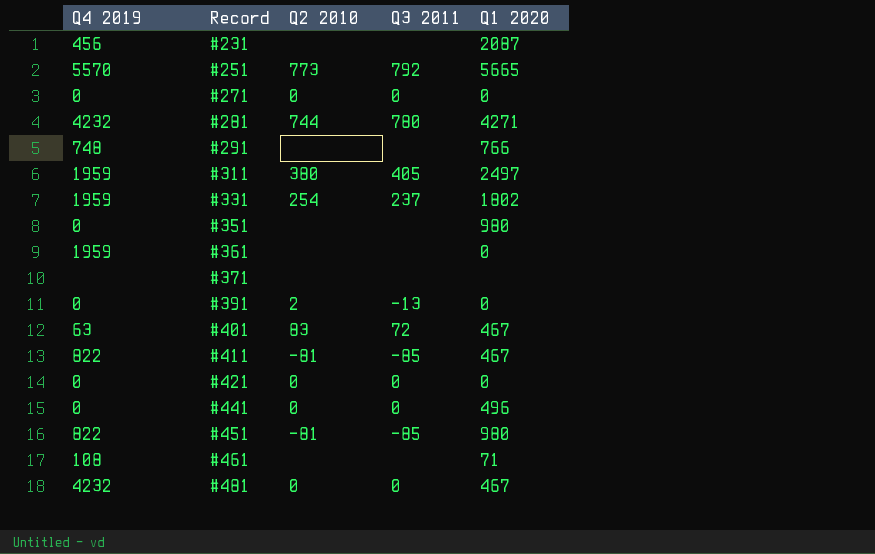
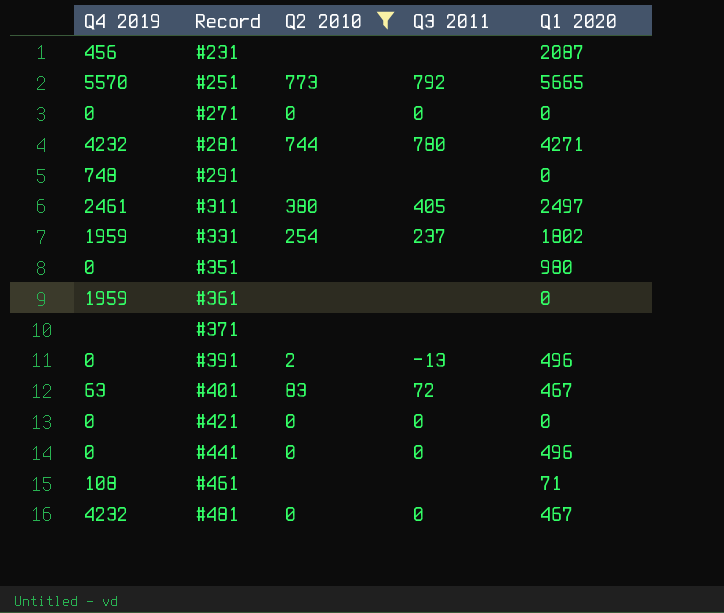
filter: none -> Q2 2010 != -81
#291 | Q1 2020: 766 -> 0
#311 | Q4 2019: 1959 -> 2461
#391 | Q1 2020: 0 -> 496

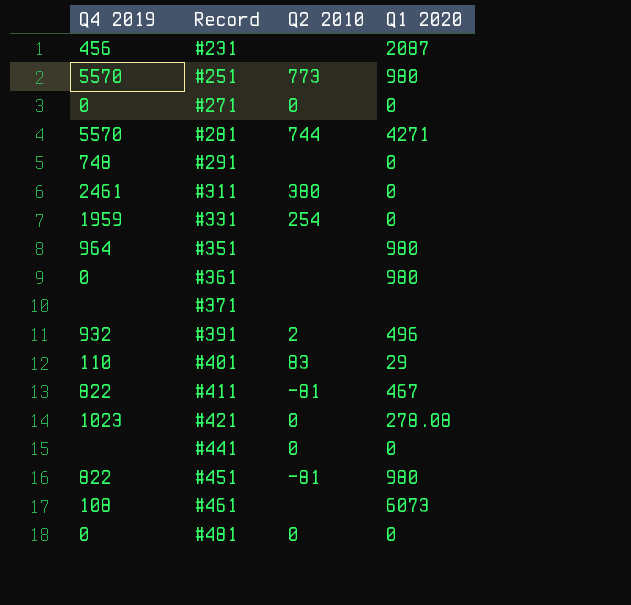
filter: Q2 2010 != -81 -> none
column Q3 2011 | position: 4 -> none
#251 | Q1 2020: 5665 -> 980
#281 | Q4 2019: 4232 -> 5570
#311 | Q1 2020: 2497 -> 0
#331 | Q1 2020: 1802 -> 0
#351 | Q4 2019: 0 -> 964
#361 | Q4 2019: 1959 -> 0
#361 | Q1 2020: 0 -> 980
#391 | Q4 2019: 0 -> 932
#401 | Q4 2019: 63 -> 110
#401 | Q1 2020: 467 -> 29
#421 | Q4 2019: 0 -> 1023
#421 | Q1 2020: 0 -> 278.08
#441 | Q4 2019: 0 -> none
#441 | Q1 2020: 496 -> 0
#461 | Q1 2020: 71 -> 6073
#481 | Q4 2019: 4232 -> 0
#481 | Q1 2020: 467 -> 0

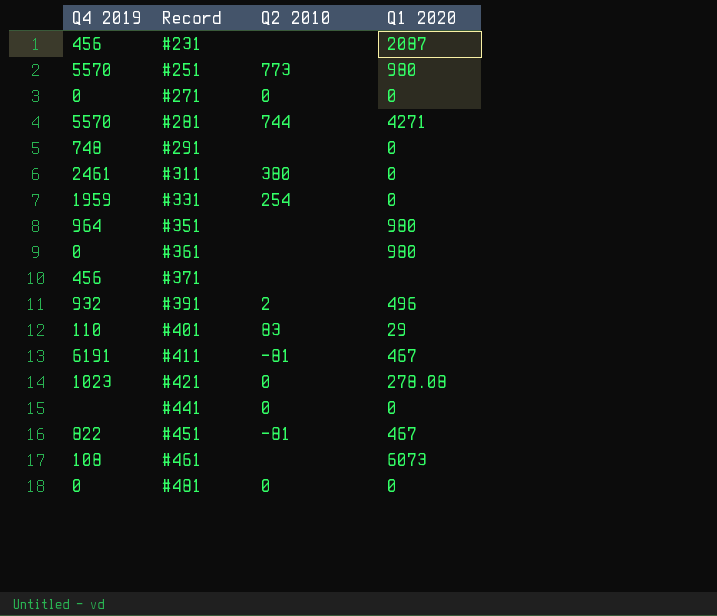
#371 | Q4 2019: none -> 456
#411 | Q4 2019: 822 -> 6191
#451 | Q1 2020: 980 -> 467

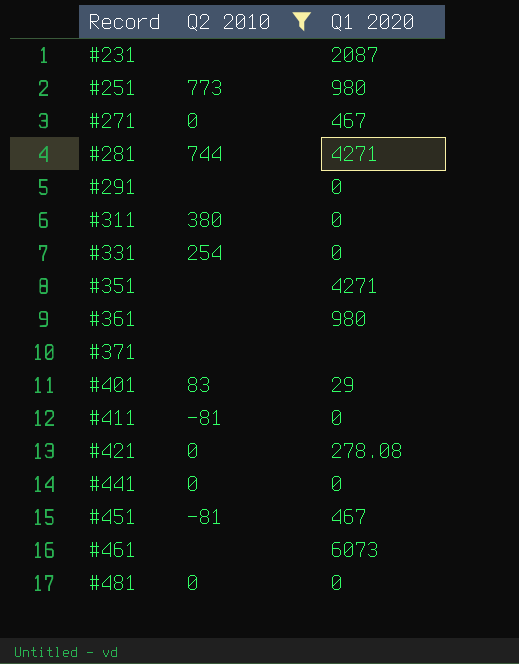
filter: none -> Q2 2010 != 2
column Q4 2019 | position: 1 -> none
#271 | Q1 2020: 0 -> 467
#351 | Q1 2020: 980 -> 4271
#411 | Q1 2020: 467 -> 0

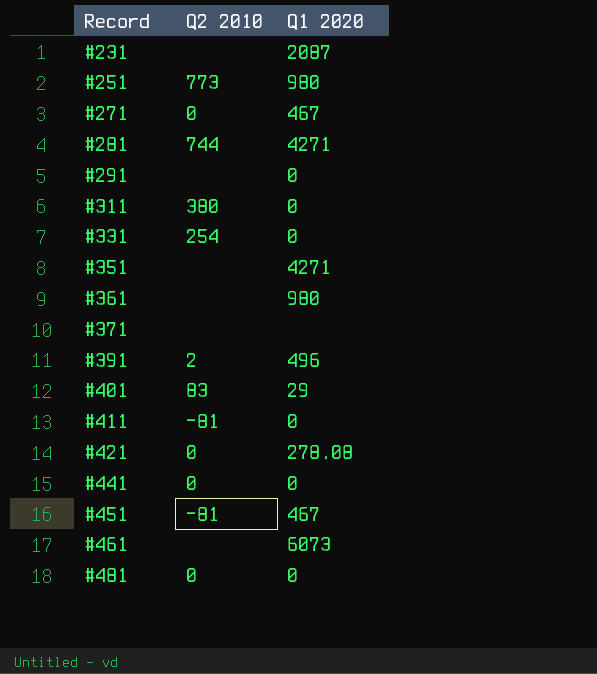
filter: Q2 2010 != 2 -> none

